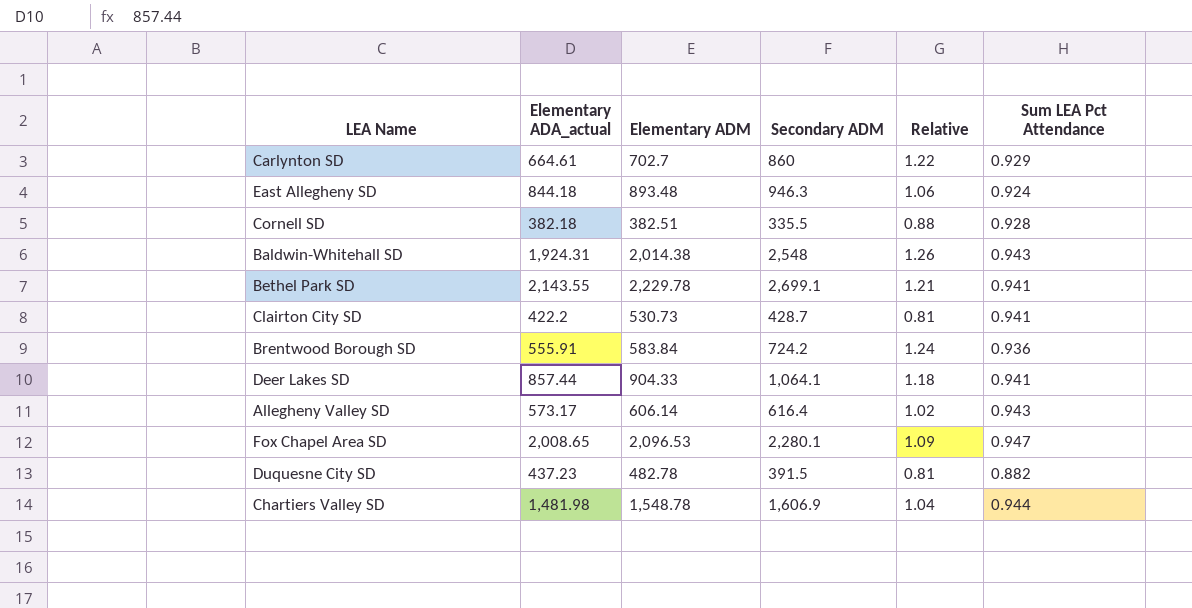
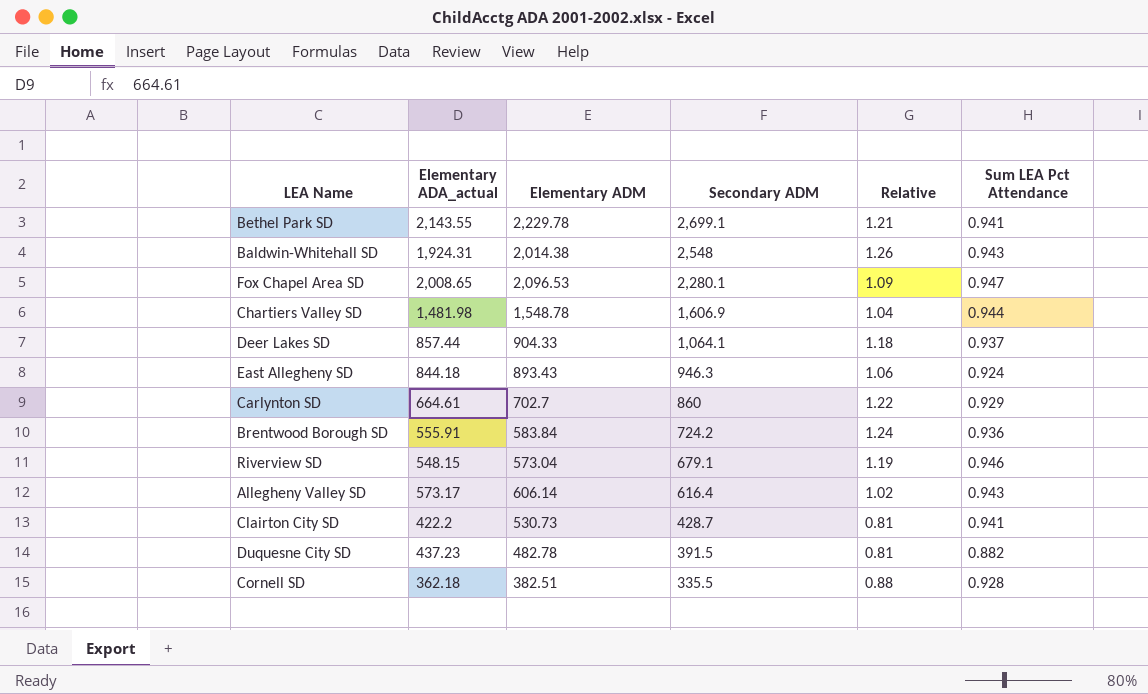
row order: none -> Secondary ADM descending
Deer Lakes SD | Sum LEA Pct Attendance: 0.941 -> 0.937
East Allegheny SD | Elementary ADM: 893.48 -> 893.43
row Riverview SD: none -> 548.15 | 573.04 | 679.1 | 1.19 | 0.946
Cornell SD | Elementary ADA_actual: 382.18 -> 362.18

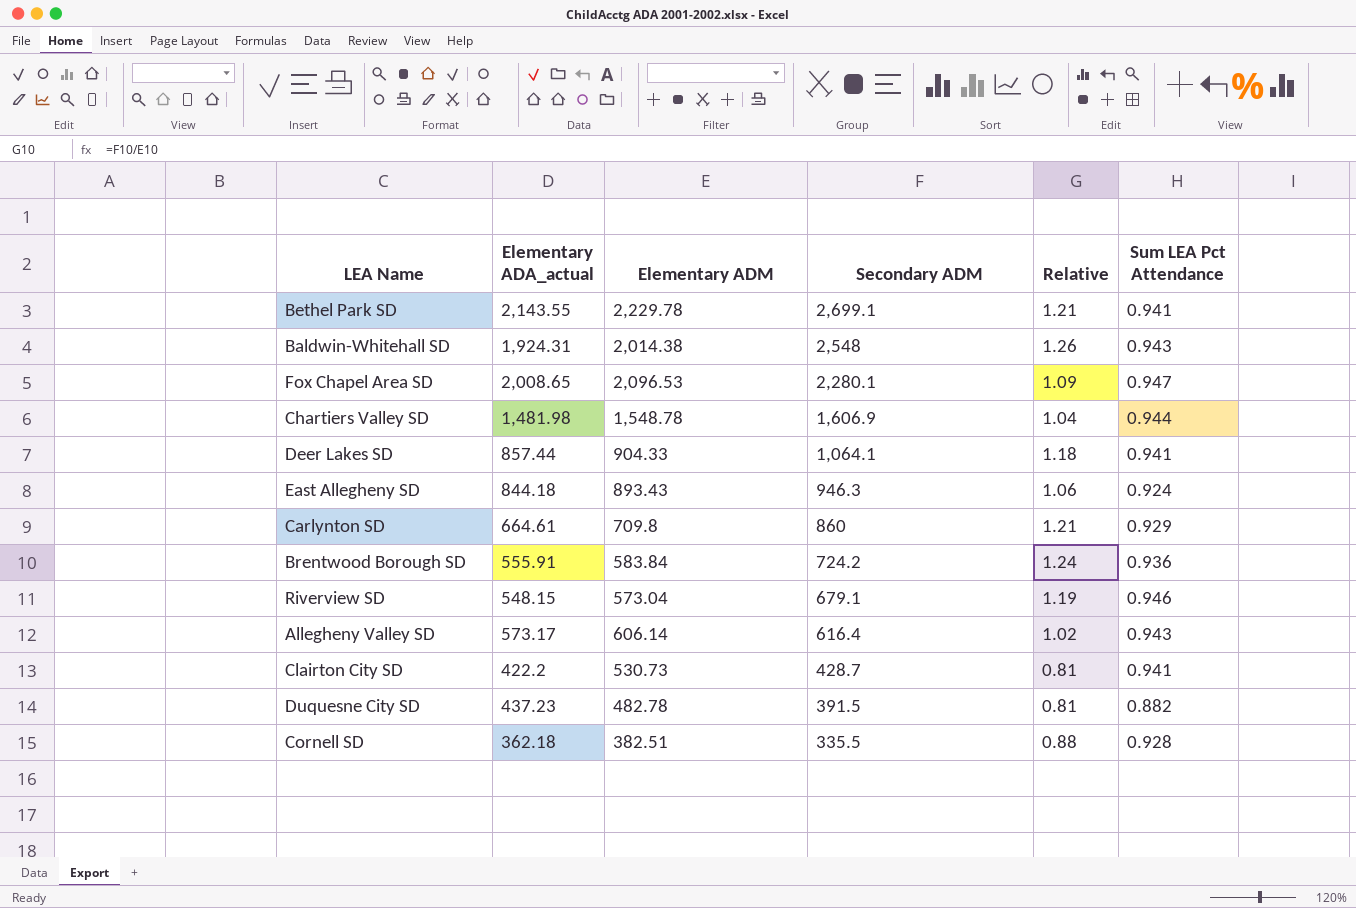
Deer Lakes SD | Sum LEA Pct Attendance: 0.937 -> 0.941
Carlynton SD | Elementary ADM: 702.7 -> 709.8
Carlynton SD | Relative: 1.22 -> 1.21

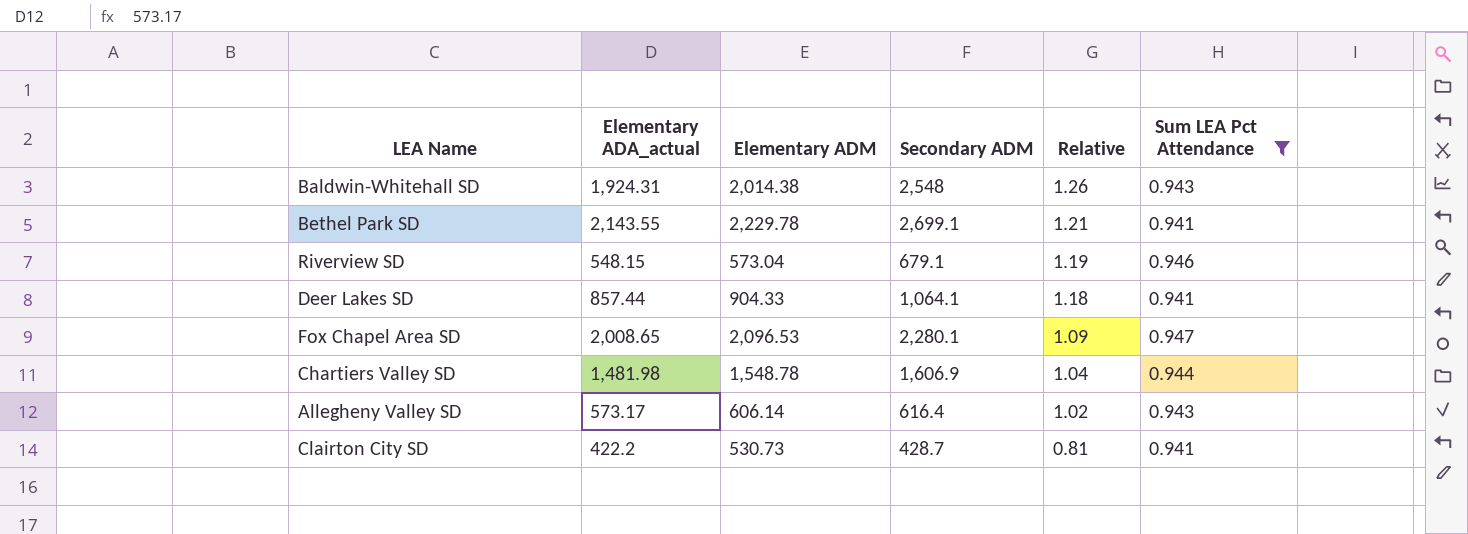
filter: none -> Sum LEA Pct Attendance >= 0.941
row order: Secondary ADM descending -> Relative descending

